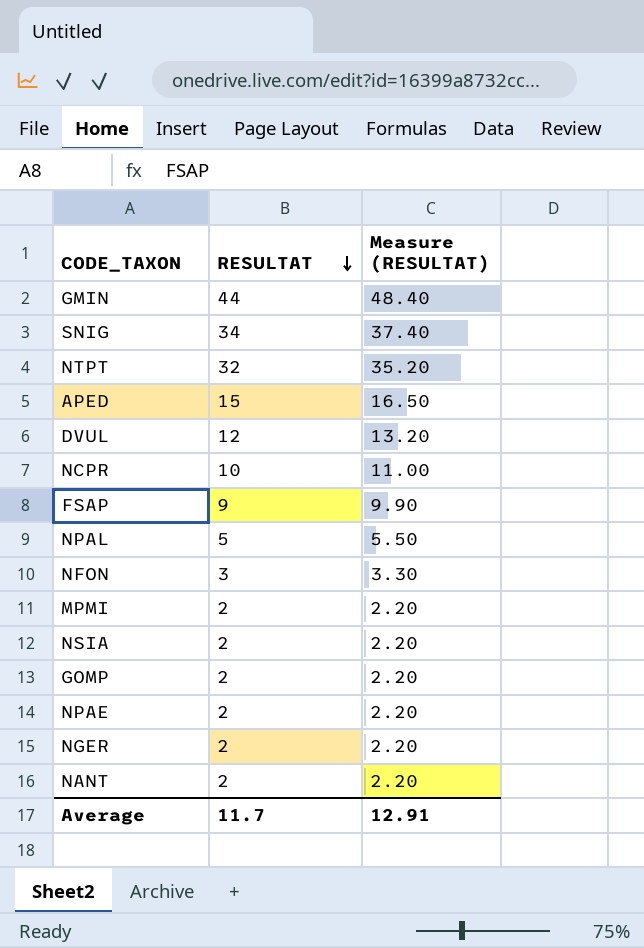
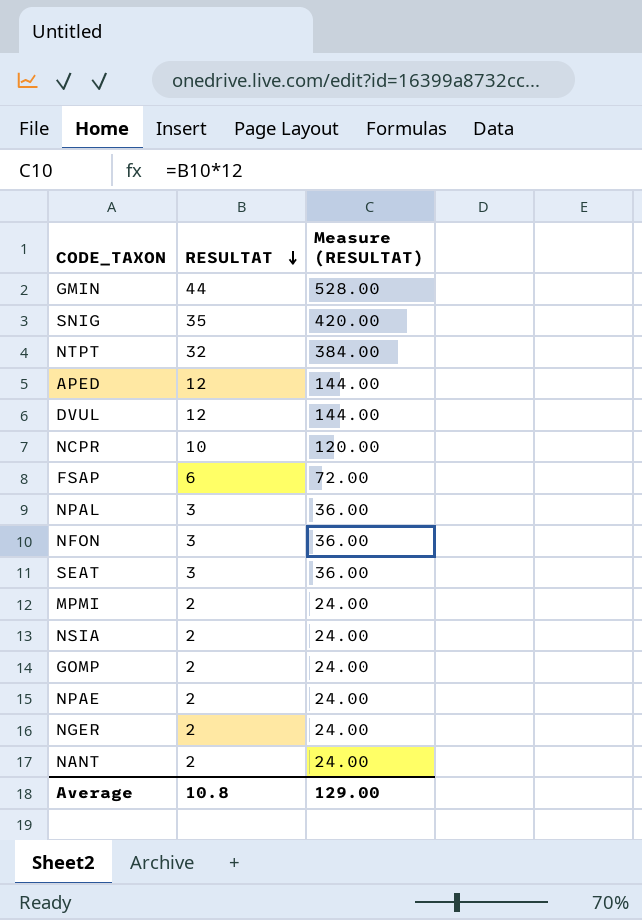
column Measure (RESULTAT) | formula: [RESULTAT] * 1.1 -> [RESULTAT] * 12
SNIG | RESULTAT: 34 -> 35
APED | RESULTAT: 15 -> 12
FSAP | RESULTAT: 9 -> 6
NPAL | RESULTAT: 5 -> 3
row SEAT: none -> 3 | 36.00
Average | RESULTAT: 11.7 -> 10.8
Average | Measure (RESULTAT): 12.91 -> 129.00

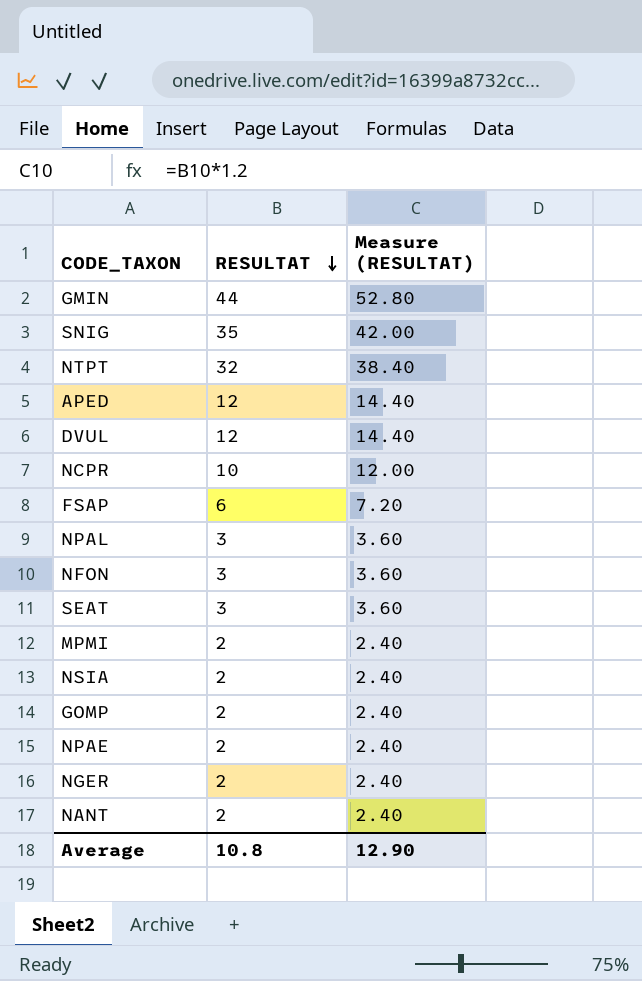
column Measure (RESULTAT) | formula: [RESULTAT] * 12 -> [RESULTAT] * 1.2
Average | Measure (RESULTAT): 129.00 -> 12.90

